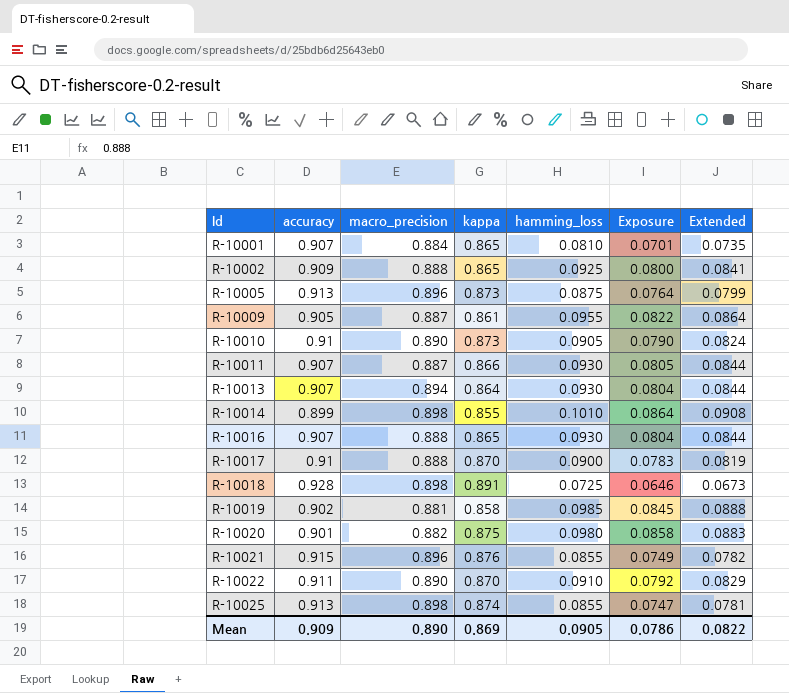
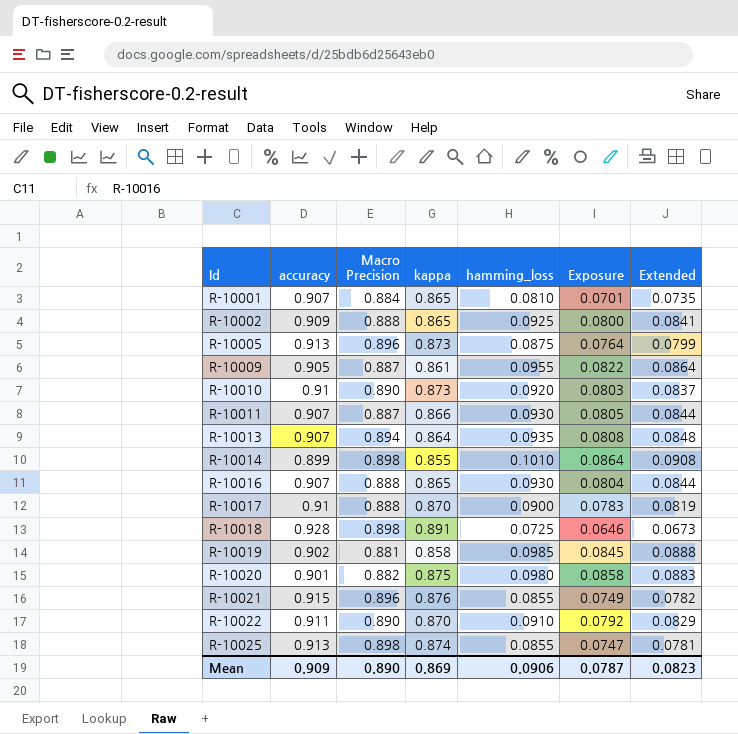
column name: macro_precision -> Macro Precision
R-10010 | hamming_loss: 0.0905 -> 0.0920
R-10010 | Exposure: 0.0790 -> 0.0803
R-10010 | Extended: 0.0824 -> 0.0837
R-10013 | hamming_loss: 0.0930 -> 0.0935
R-10013 | Exposure: 0.0804 -> 0.0808
R-10013 | Extended: 0.0844 -> 0.0848
Mean | hamming_loss: 0.0905 -> 0.0906
Mean | Exposure: 0.0786 -> 0.0787
Mean | Extended: 0.0822 -> 0.0823

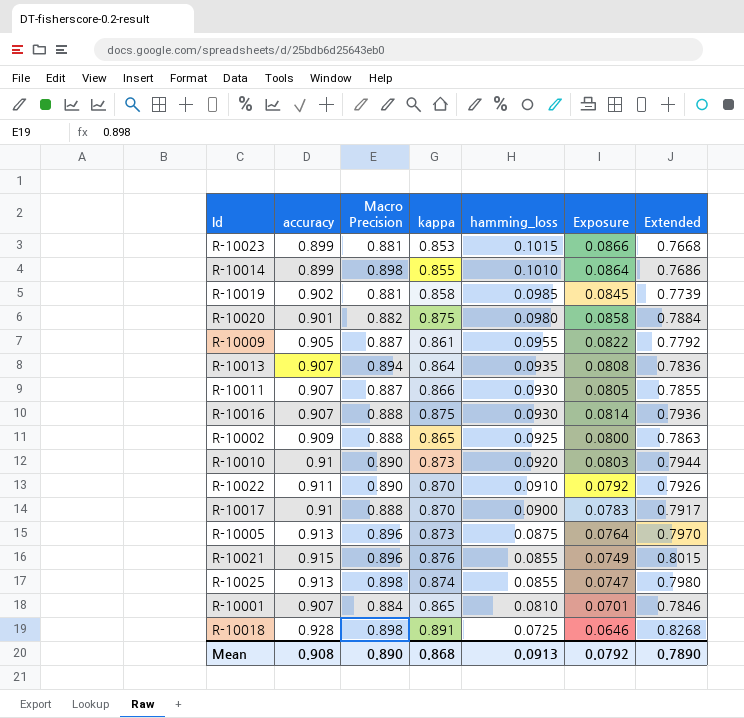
row order: Id ascending -> hamming_loss descending
column Extended | formula: [accuracy] * [hamming_loss] -> [accuracy] * [kappa]
row R-10023: none -> 0.899 | 0.881 | 0.853 | 0.1015 | 0.0866 | 0.7668
R-10016 | kappa: 0.865 -> 0.875
R-10016 | Exposure: 0.0804 -> 0.0814
Mean | accuracy: 0.909 -> 0.908
Mean | kappa: 0.869 -> 0.868
Mean | hamming_loss: 0.0906 -> 0.0913
Mean | Exposure: 0.0787 -> 0.0792
Mean | Extended: 0.0823 -> 0.7890

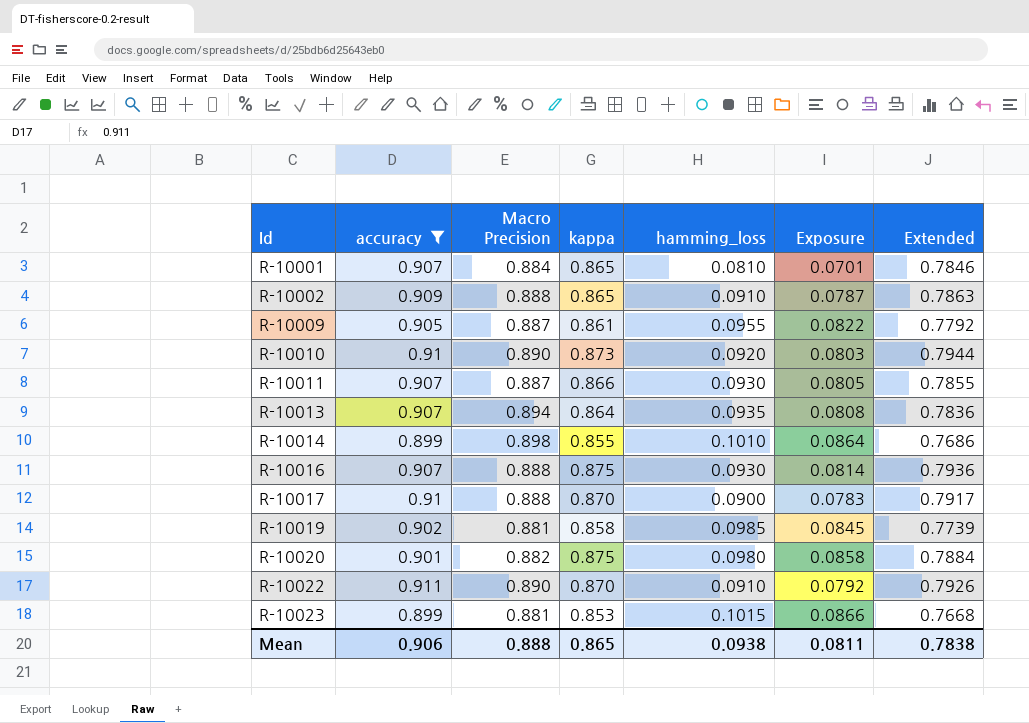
filter: none -> accuracy <= 0.911
row order: hamming_loss descending -> Id ascending
R-10002 | hamming_loss: 0.0925 -> 0.0910
R-10002 | Exposure: 0.0800 -> 0.0787
Mean | accuracy: 0.908 -> 0.906
Mean | Macro Precision: 0.890 -> 0.888
Mean | kappa: 0.868 -> 0.865
Mean | hamming_loss: 0.0913 -> 0.0938
Mean | Exposure: 0.0792 -> 0.0811
Mean | Extended: 0.7890 -> 0.7838

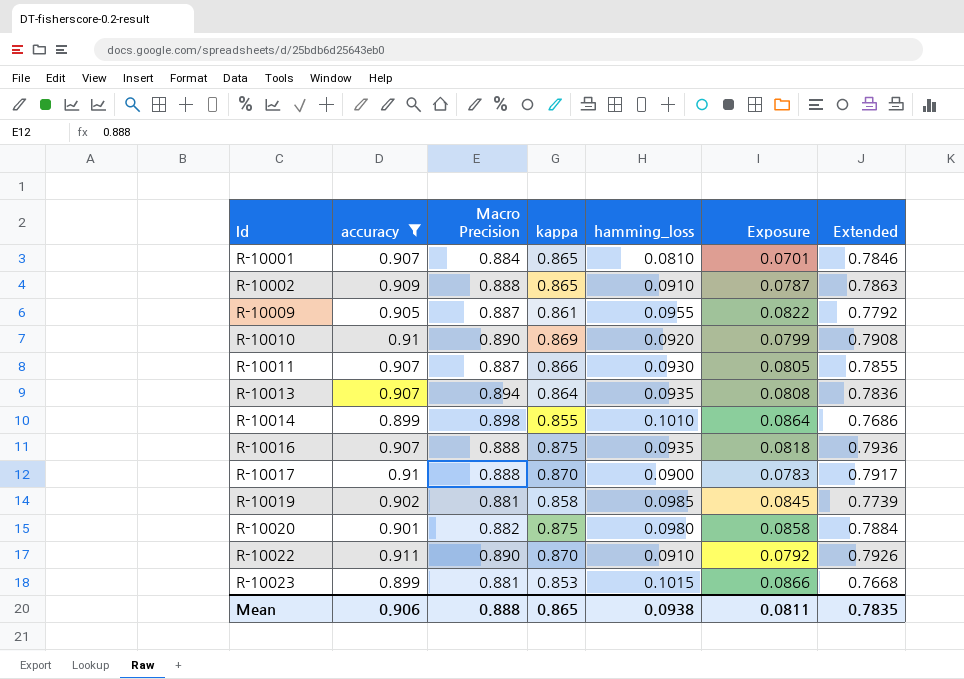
R-10010 | kappa: 0.873 -> 0.869
R-10010 | Exposure: 0.0803 -> 0.0799
R-10010 | Extended: 0.7944 -> 0.7908
R-10016 | hamming_loss: 0.0930 -> 0.0935
R-10016 | Exposure: 0.0814 -> 0.0818
Mean | Extended: 0.7838 -> 0.7835

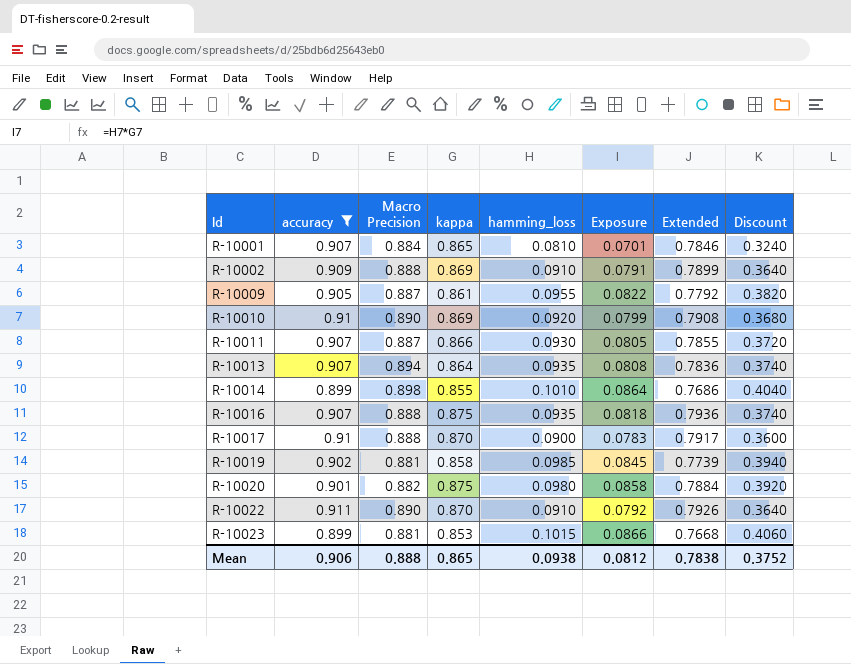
column Discount | formula: none -> [hamming_loss] * 4
R-10002 | kappa: 0.865 -> 0.869
R-10002 | Exposure: 0.0787 -> 0.0791
R-10002 | Extended: 0.7863 -> 0.7899
Mean | Exposure: 0.0811 -> 0.0812
Mean | Extended: 0.7835 -> 0.7838

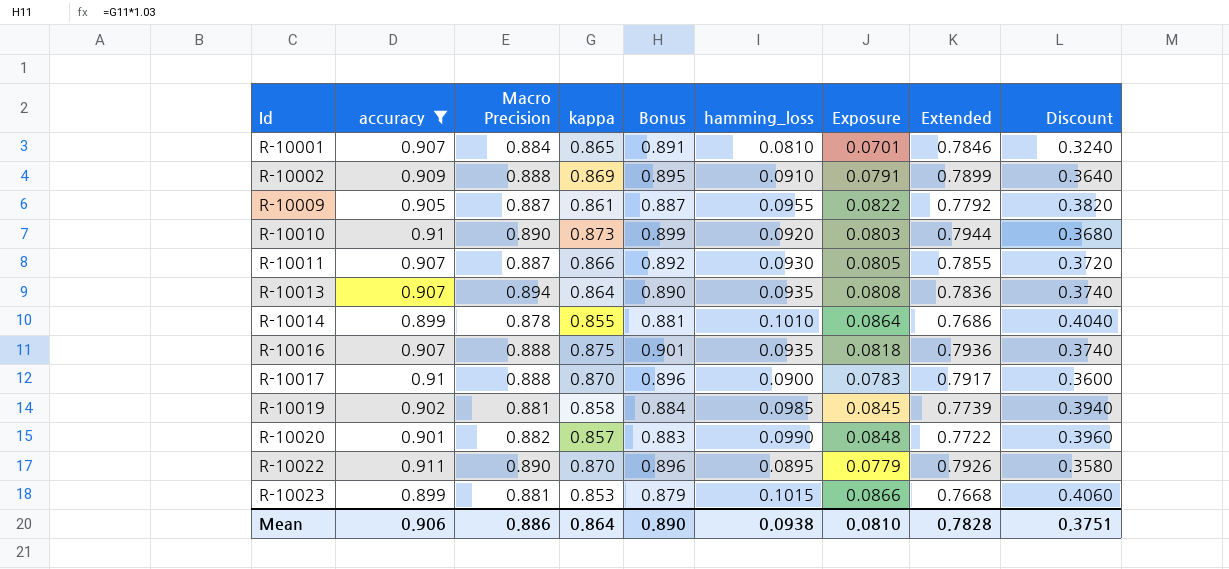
column Bonus | formula: none -> [kappa] * 1.03
R-10010 | kappa: 0.869 -> 0.873
R-10010 | Exposure: 0.0799 -> 0.0803
R-10010 | Extended: 0.7908 -> 0.7944
R-10014 | Macro Precision: 0.898 -> 0.878
R-10020 | kappa: 0.875 -> 0.857
R-10020 | hamming_loss: 0.0980 -> 0.0990
R-10020 | Exposure: 0.0858 -> 0.0848
R-10020 | Extended: 0.7884 -> 0.7722
R-10020 | Discount: 0.3920 -> 0.3960
R-10022 | hamming_loss: 0.0910 -> 0.0895
R-10022 | Exposure: 0.0792 -> 0.0779
R-10022 | Discount: 0.3640 -> 0.3580
Mean | Macro Precision: 0.888 -> 0.886
Mean | kappa: 0.865 -> 0.864
Mean | Exposure: 0.0812 -> 0.0810
Mean | Extended: 0.7838 -> 0.7828
Mean | Discount: 0.3752 -> 0.3751

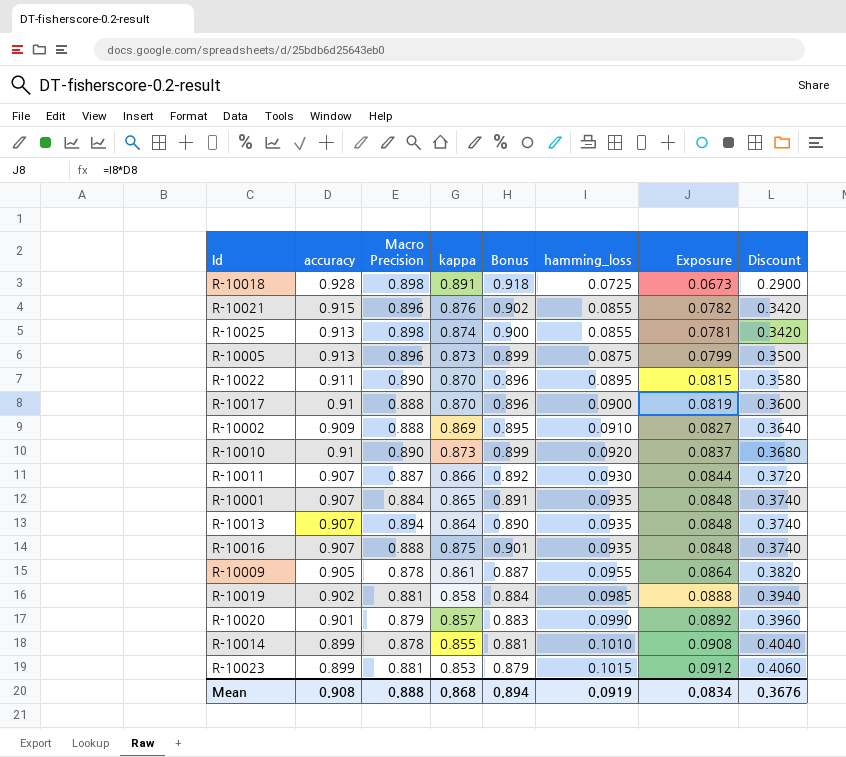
filter: accuracy <= 0.911 -> none
row order: Id ascending -> hamming_loss ascending
column Extended | formula: [accuracy] * [kappa] -> none
column Exposure | formula: [kappa] * [hamming_loss] -> [accuracy] * [hamming_loss]
R-10001 | hamming_loss: 0.0810 -> 0.0935
R-10001 | Discount: 0.3240 -> 0.3740
R-10009 | Macro Precision: 0.887 -> 0.878
R-10020 | Macro Precision: 0.882 -> 0.879
Mean | accuracy: 0.906 -> 0.908
Mean | Macro Precision: 0.886 -> 0.888
Mean | kappa: 0.864 -> 0.868
Mean | Bonus: 0.890 -> 0.894
Mean | hamming_loss: 0.0938 -> 0.0919
Mean | Exposure: 0.0810 -> 0.0834
Mean | Discount: 0.3751 -> 0.3676

